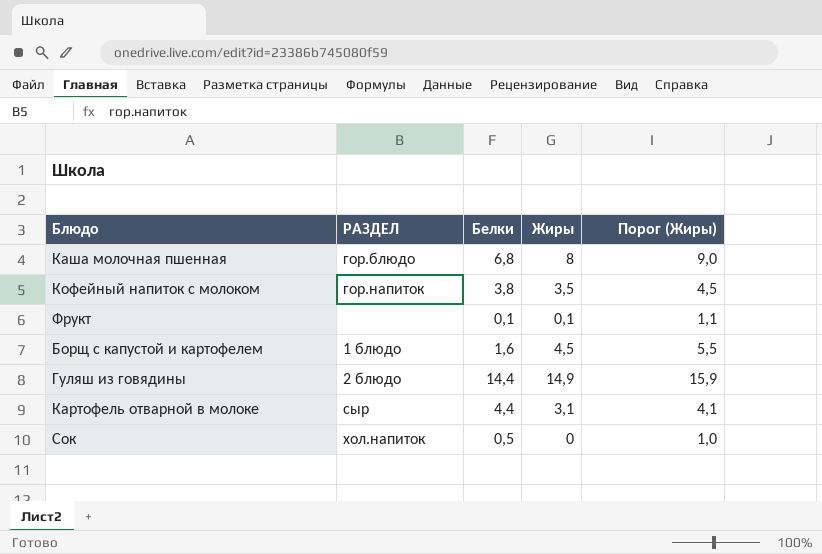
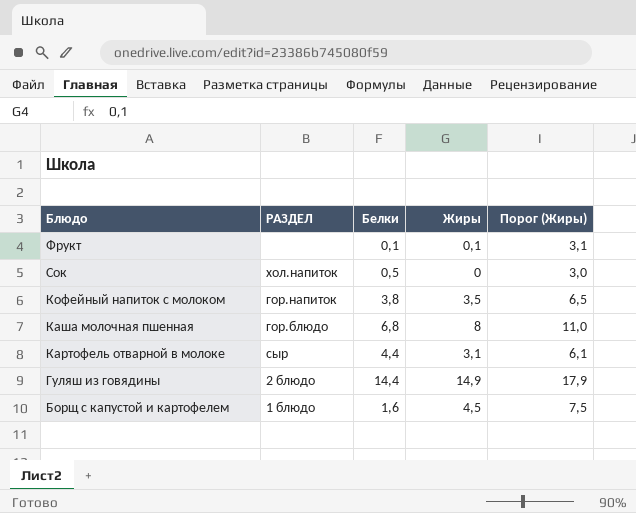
row order: none -> Блюдо descending
column Порог (Жиры) | formula: [Жиры] + 1 -> [Жиры] + 3

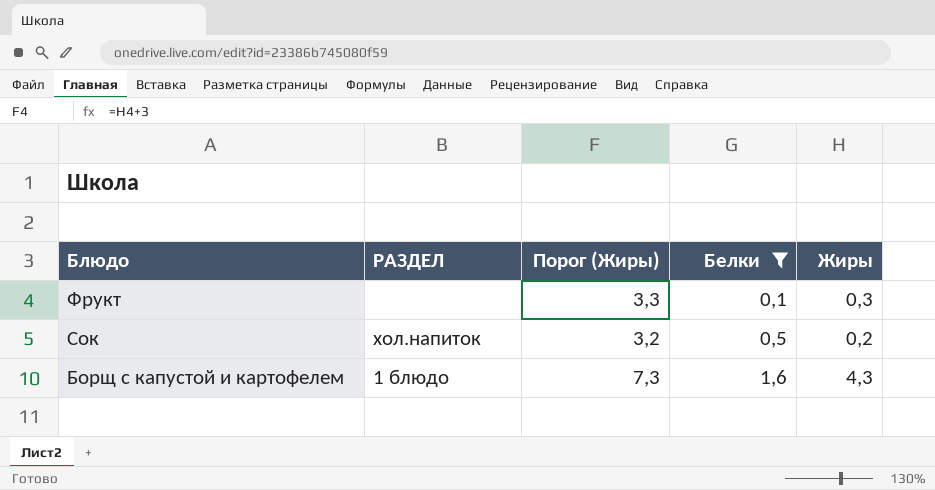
filter: none -> Белки <= 1,6
column Порог (Жиры) | position: 5 -> 3
Фрукт | Порог (Жиры): 3,1 -> 3,3
Фрукт | Жиры: 0,1 -> 0,3
Сок | Порог (Жиры): 3,0 -> 3,2
Сок | Жиры: 0 -> 0,2
Борщ с капустой и картофелем | Порог (Жиры): 7,5 -> 7,3
Борщ с капустой и картофелем | Жиры: 4,5 -> 4,3

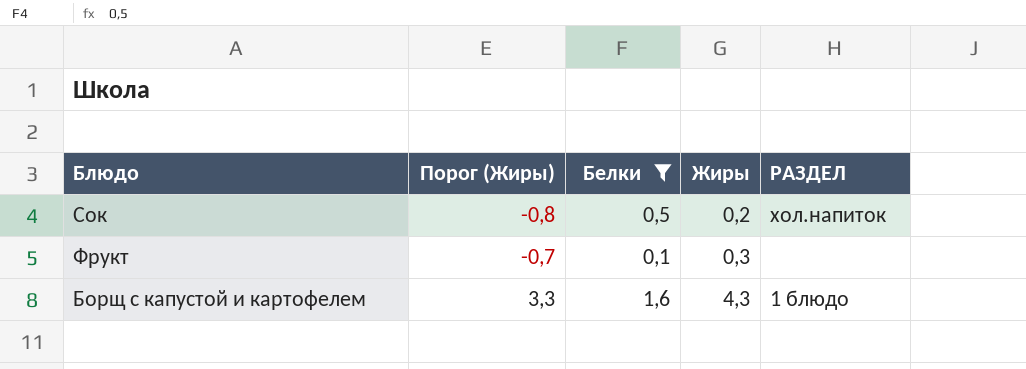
row order: Блюдо descending -> Порог (Жиры) ascending
column Порог (Жиры) | formula: [Жиры] + 3 -> [Жиры] - 1
column РАЗДЕЛ | position: 2 -> 5

